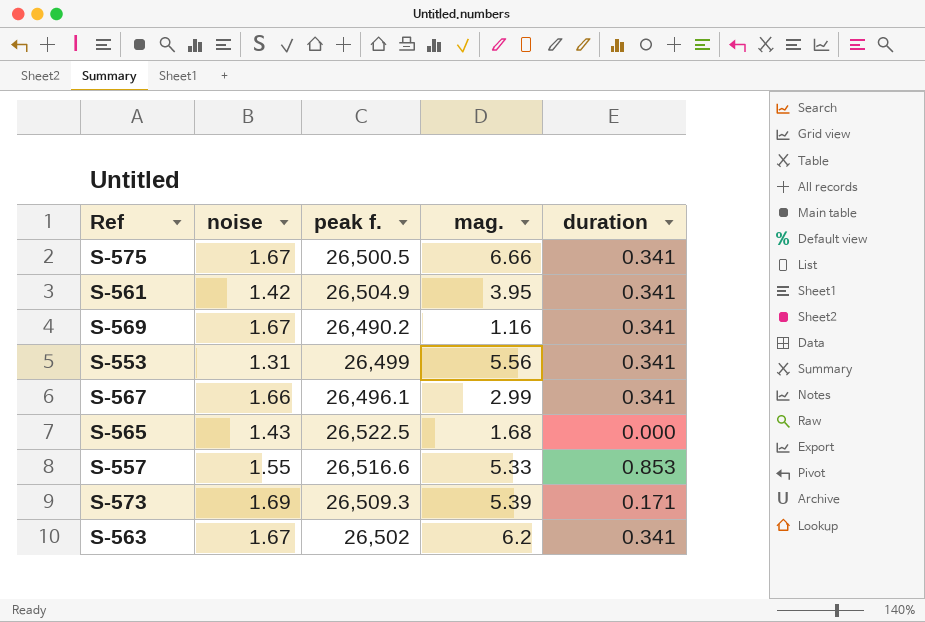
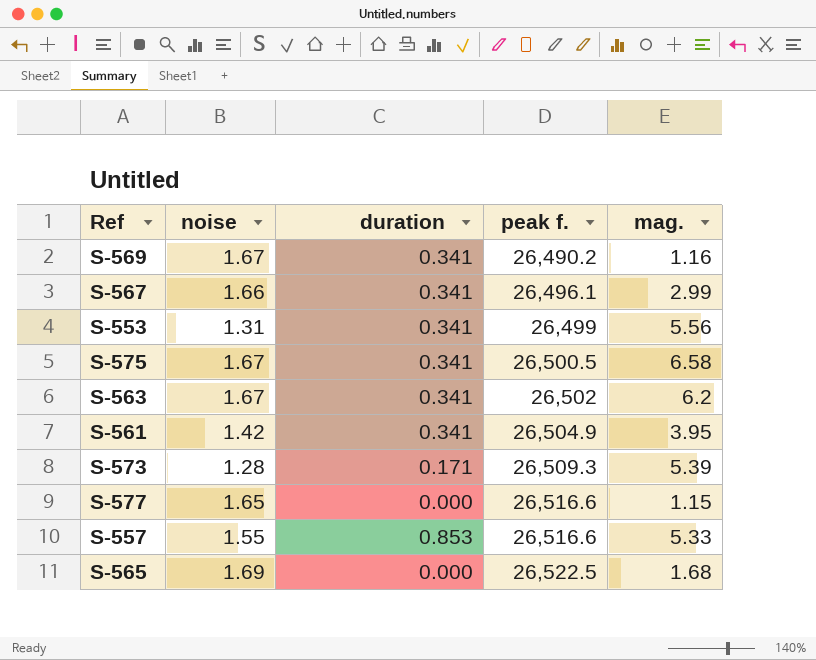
row order: none -> peak f. ascending
column duration | position: 5 -> 3
S-575 | mag.: 6.66 -> 6.58
S-573 | noise: 1.69 -> 1.28
row S-577: none -> 1.65 | 0.000 | 26,516.6 | 1.15
S-565 | noise: 1.43 -> 1.69

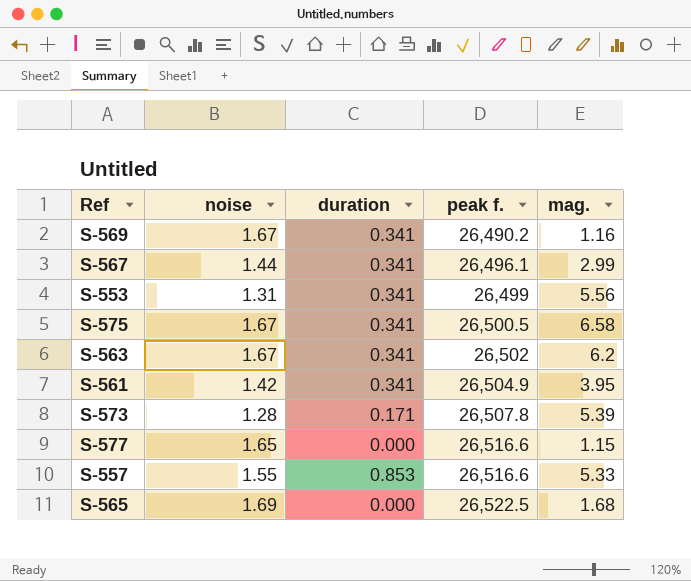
S-567 | noise: 1.66 -> 1.44
S-573 | peak f.: 26,509.3 -> 26,507.8

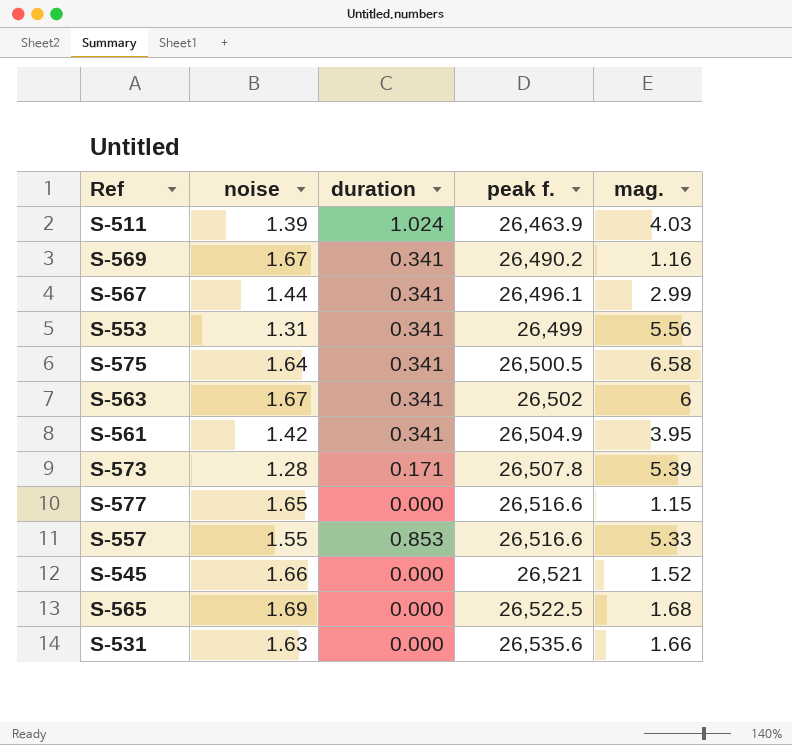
row S-511: none -> 1.39 | 1.024 | 26,463.9 | 4.03
S-575 | noise: 1.67 -> 1.64
S-563 | mag.: 6.2 -> 6
row S-545: none -> 1.66 | 0.000 | 26,521 | 1.52
row S-531: none -> 1.63 | 0.000 | 26,535.6 | 1.66

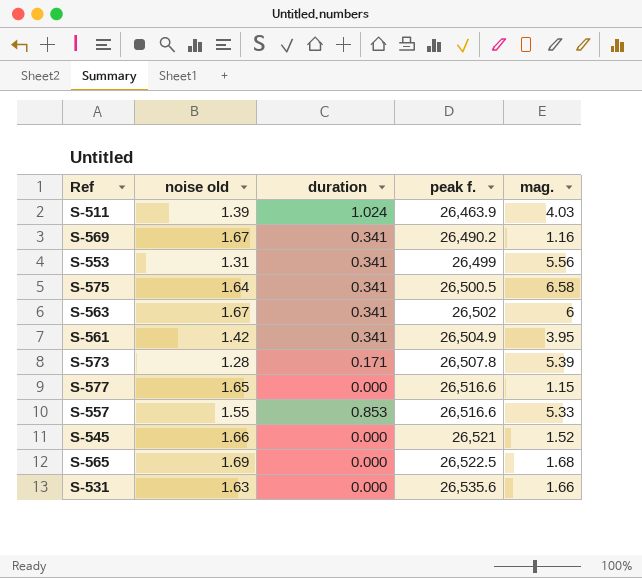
column name: noise -> noise old
row S-567: 1.44 | 0.341 | 26,496.1 | 2.99 -> none

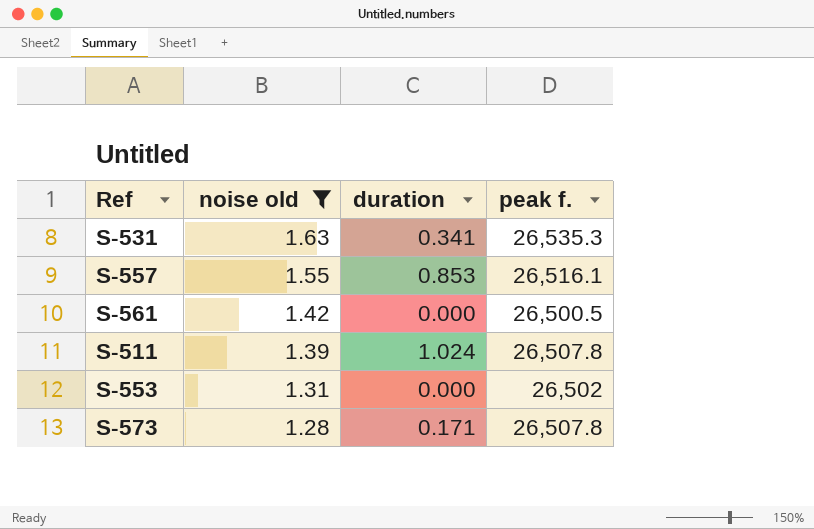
filter: none -> noise old <= 1.63
row order: peak f. ascending -> noise old descending
column mag. | position: 5 -> none
S-531 | duration: 0.000 -> 0.341
S-531 | peak f.: 26,535.6 -> 26,535.3
S-557 | peak f.: 26,516.6 -> 26,516.1
S-561 | duration: 0.341 -> 0.000
S-561 | peak f.: 26,504.9 -> 26,500.5
S-511 | peak f.: 26,463.9 -> 26,507.8
S-553 | duration: 0.341 -> 0.000
S-553 | peak f.: 26,499 -> 26,502

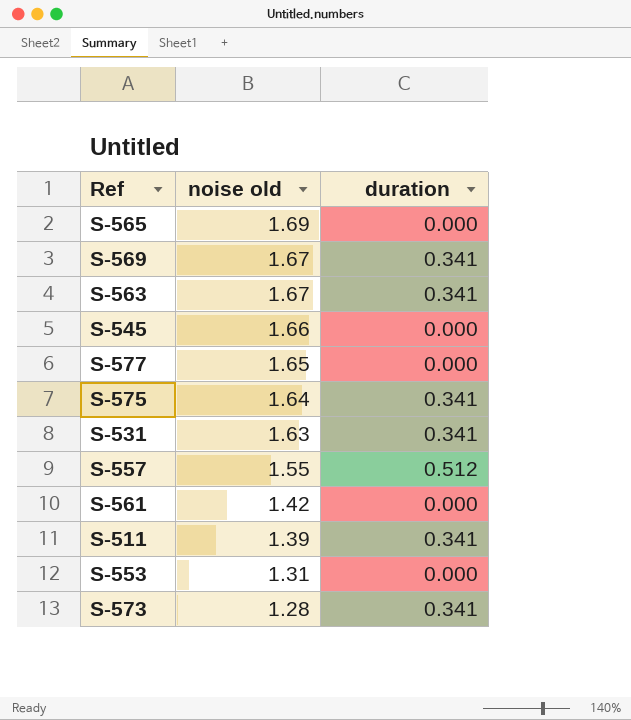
filter: noise old <= 1.63 -> none
column peak f. | position: 4 -> none
S-557 | duration: 0.853 -> 0.512
S-511 | duration: 1.024 -> 0.341
S-573 | duration: 0.171 -> 0.341

